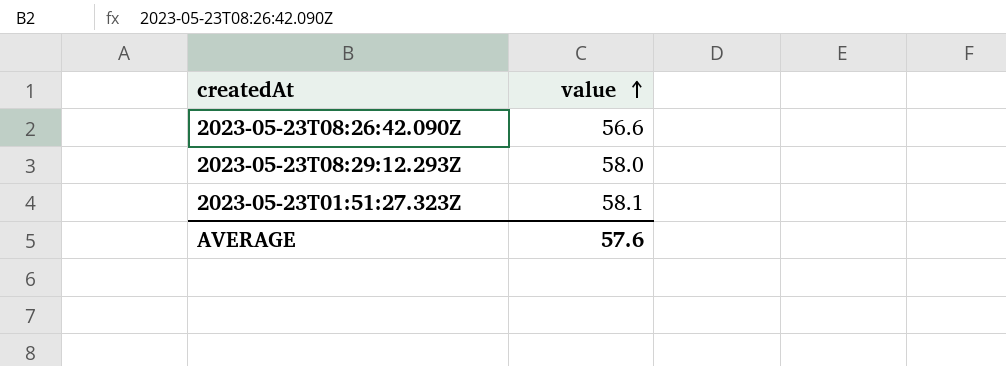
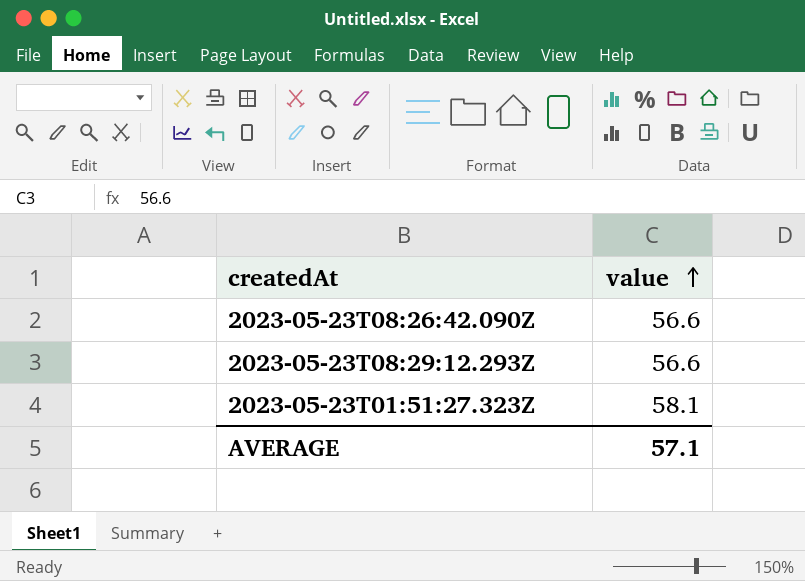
2023-05-23T08:29:12.293Z | value: 58.0 -> 56.6
AVERAGE | value: 57.6 -> 57.1

